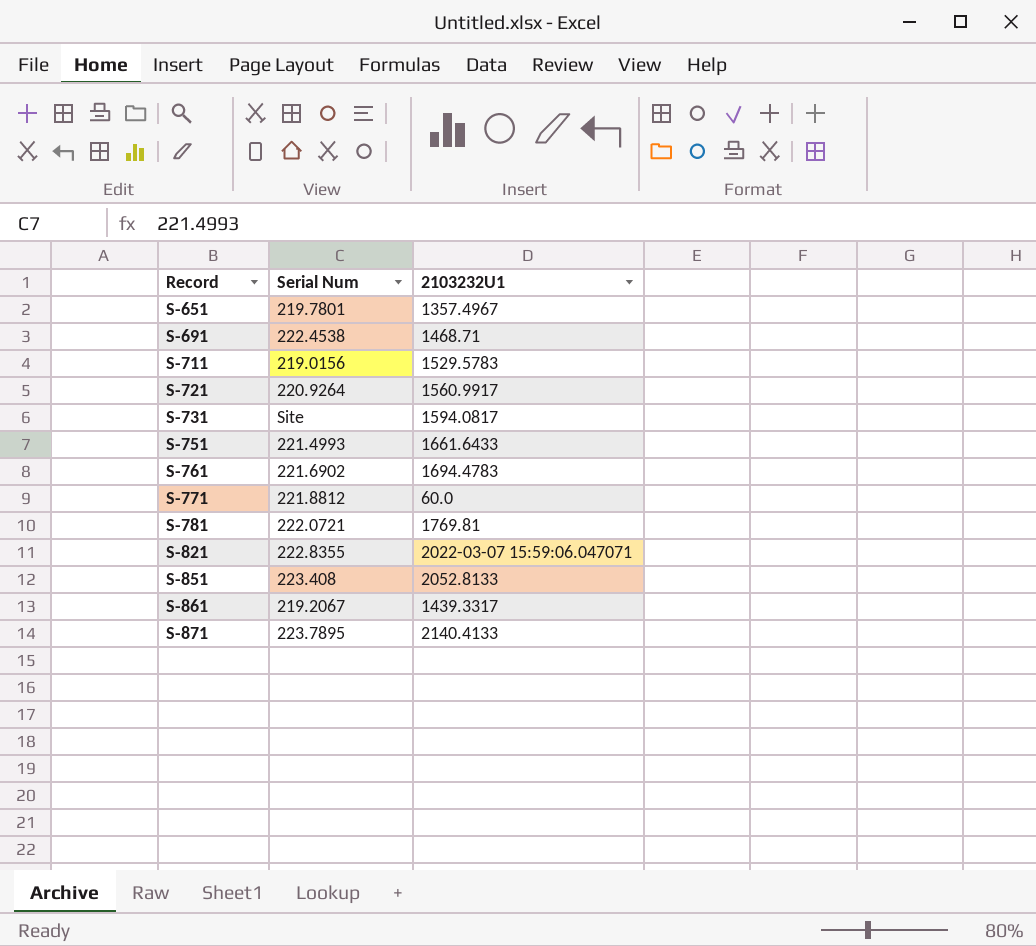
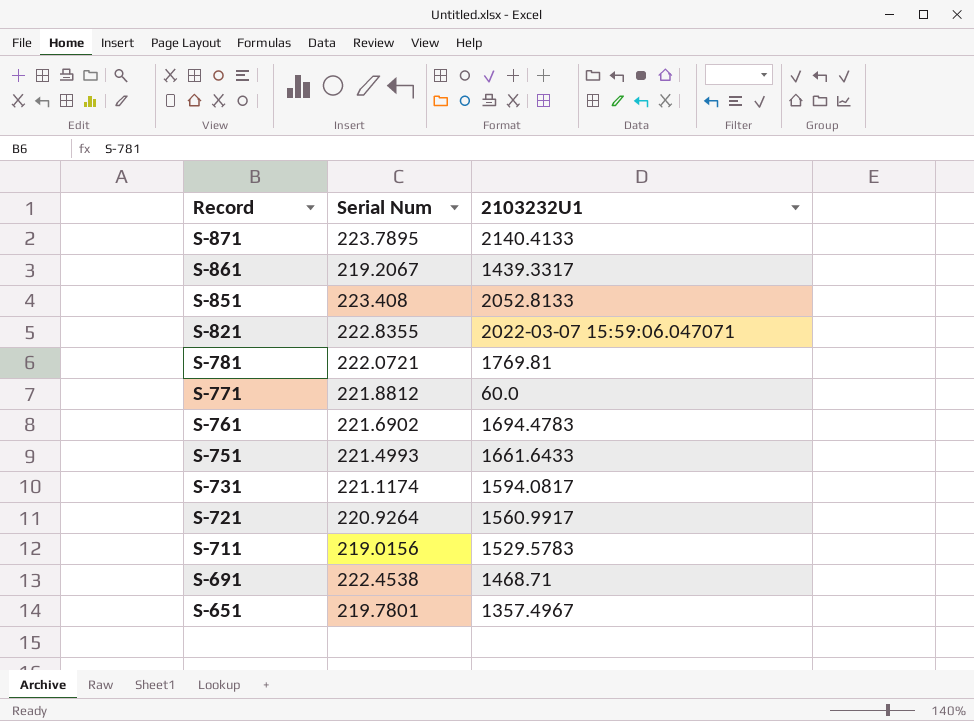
row order: Record ascending -> Record descending
S-731 | Serial Num: Site -> 221.1174

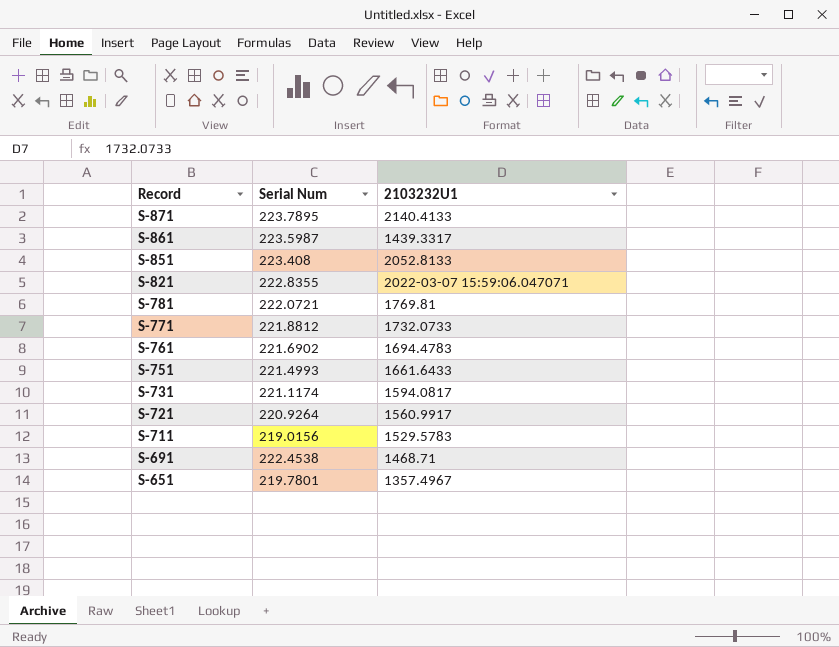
S-861 | Serial Num: 219.2067 -> 223.5987
S-771 | 2103232U1: 60.0 -> 1732.0733

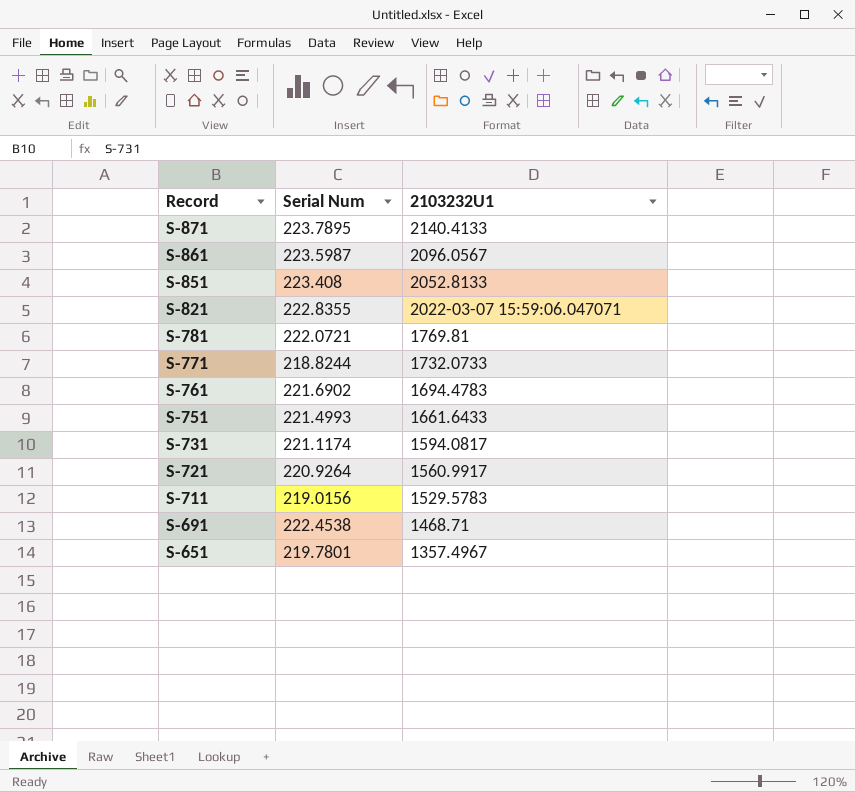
S-861 | 2103232U1: 1439.3317 -> 2096.0567
S-771 | Serial Num: 221.8812 -> 218.8244

